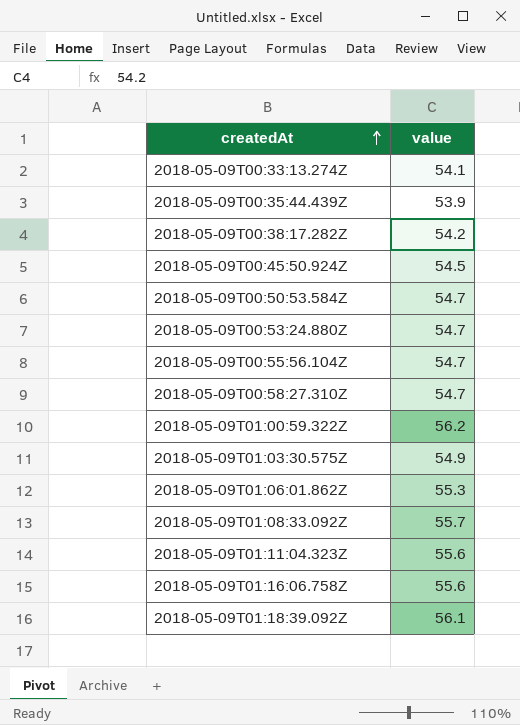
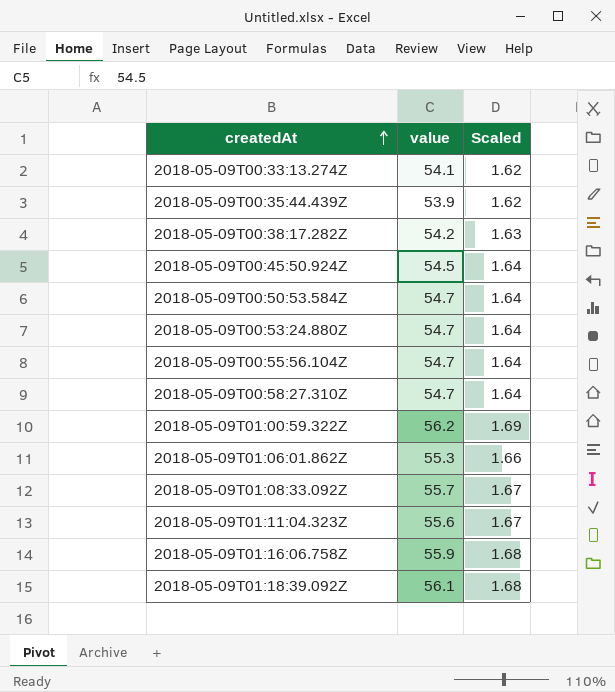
column Scaled | formula: none -> [value] * 0.03
row 2018-05-09T01:03:30.575Z: 54.9 -> none
2018-05-09T01:16:06.758Z | value: 55.6 -> 55.9

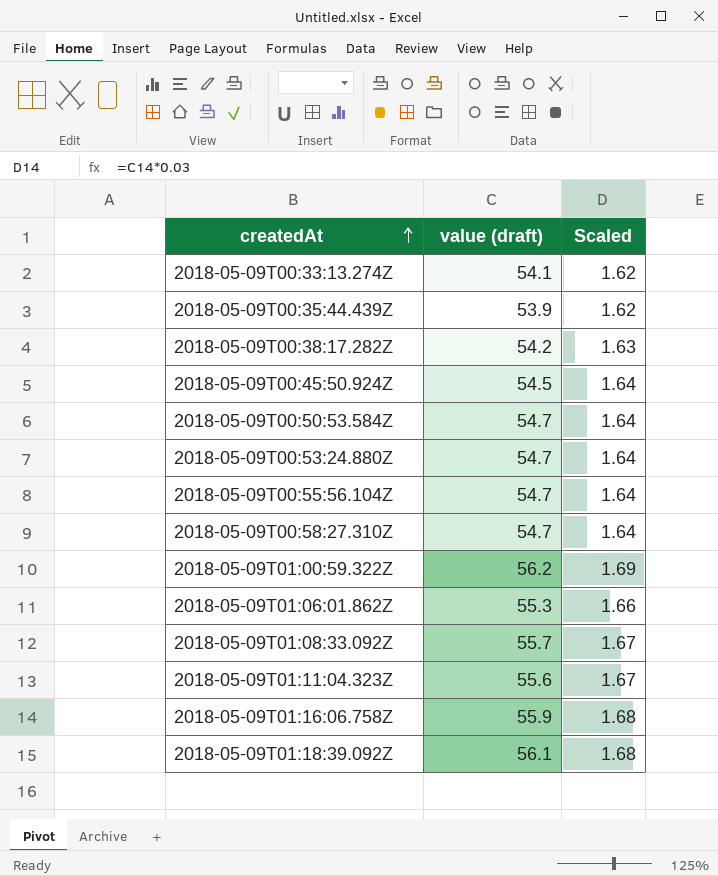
column name: value -> value (draft)

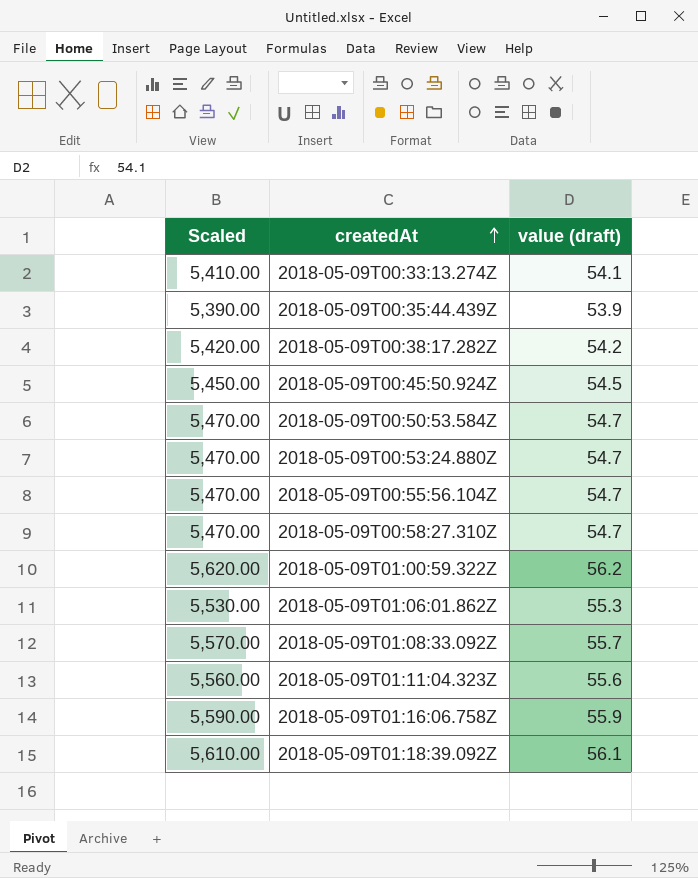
column Scaled | formula: [value (draft)] * 0.03 -> [value (draft)] * 100
column Scaled | position: 3 -> 1

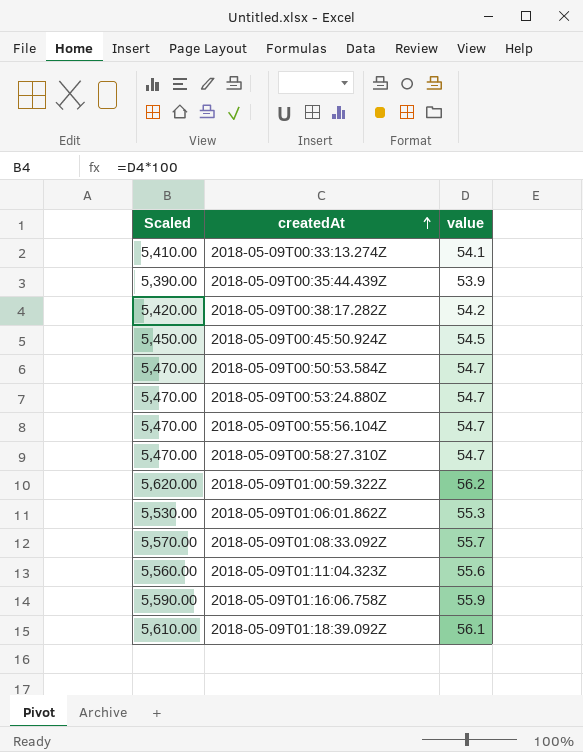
column name: value (draft) -> value

